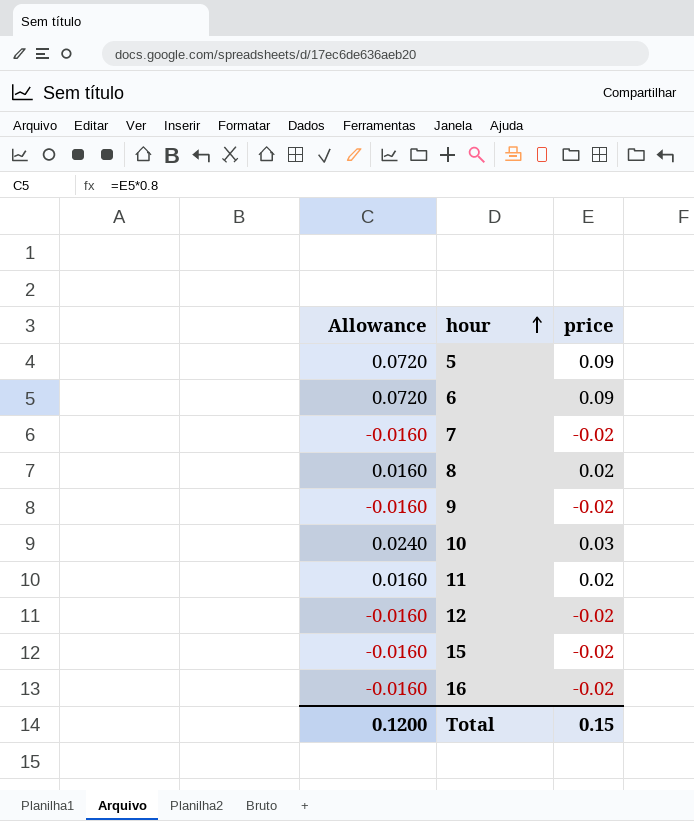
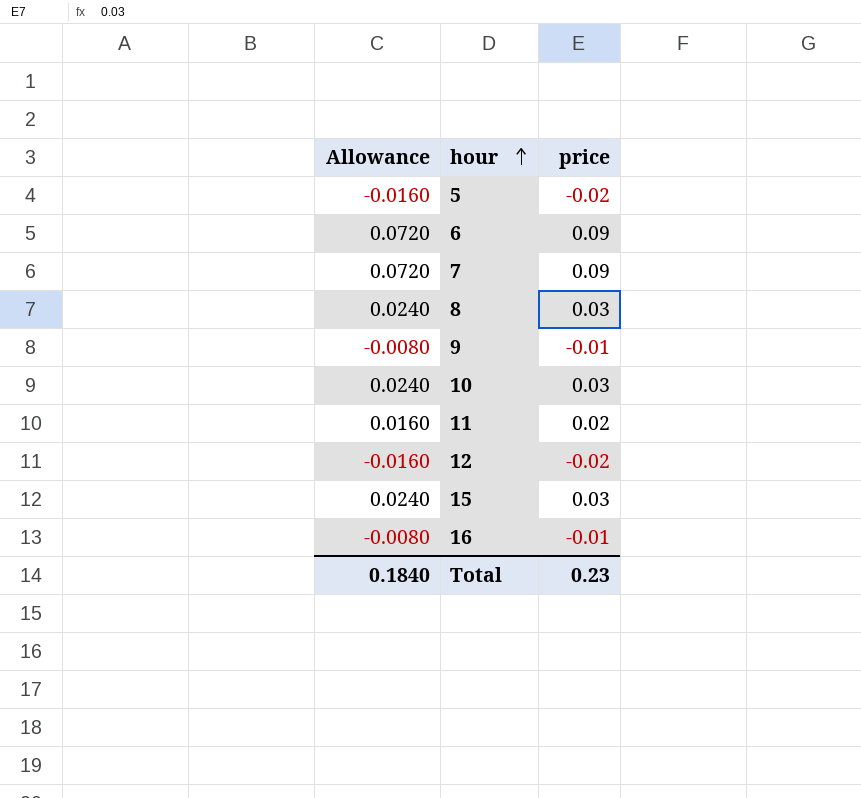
5 | Allowance: 0.0720 -> -0.0160
5 | price: 0.09 -> -0.02
7 | Allowance: -0.0160 -> 0.0720
7 | price: -0.02 -> 0.09
8 | Allowance: 0.0160 -> 0.0240
8 | price: 0.02 -> 0.03
9 | Allowance: -0.0160 -> -0.0080
9 | price: -0.02 -> -0.01
15 | Allowance: -0.0160 -> 0.0240
15 | price: -0.02 -> 0.03
16 | Allowance: -0.0160 -> -0.0080
16 | price: -0.02 -> -0.01
Total | Allowance: 0.1200 -> 0.1840
Total | price: 0.15 -> 0.23

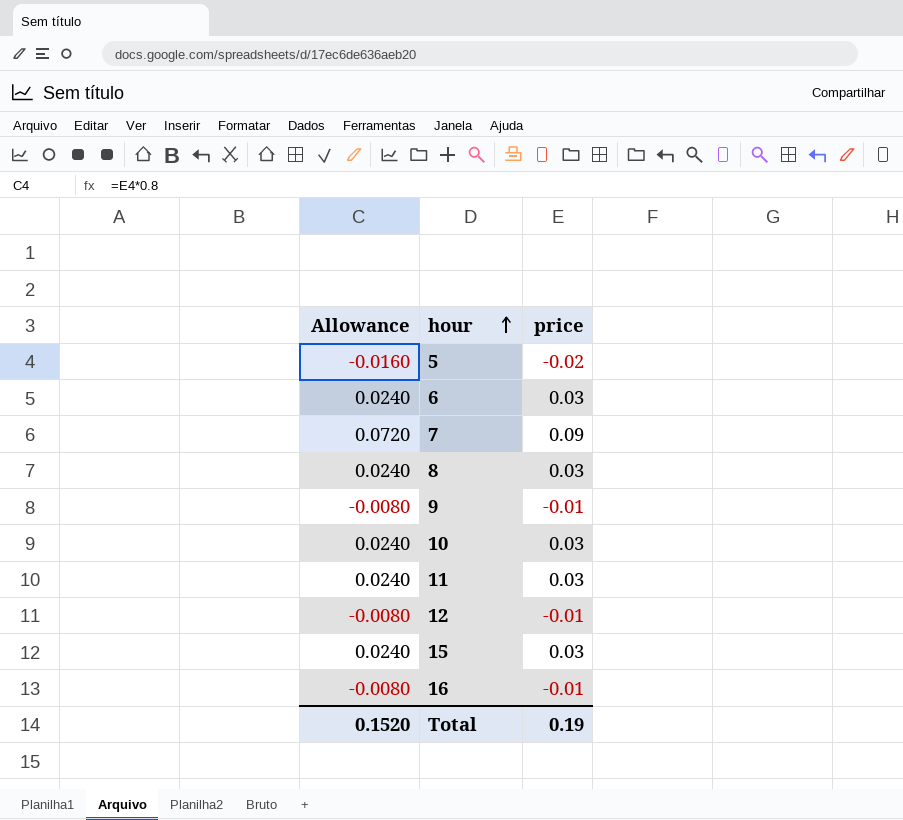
6 | Allowance: 0.0720 -> 0.0240
6 | price: 0.09 -> 0.03
11 | Allowance: 0.0160 -> 0.0240
11 | price: 0.02 -> 0.03
12 | Allowance: -0.0160 -> -0.0080
12 | price: -0.02 -> -0.01
Total | Allowance: 0.1840 -> 0.1520
Total | price: 0.23 -> 0.19

